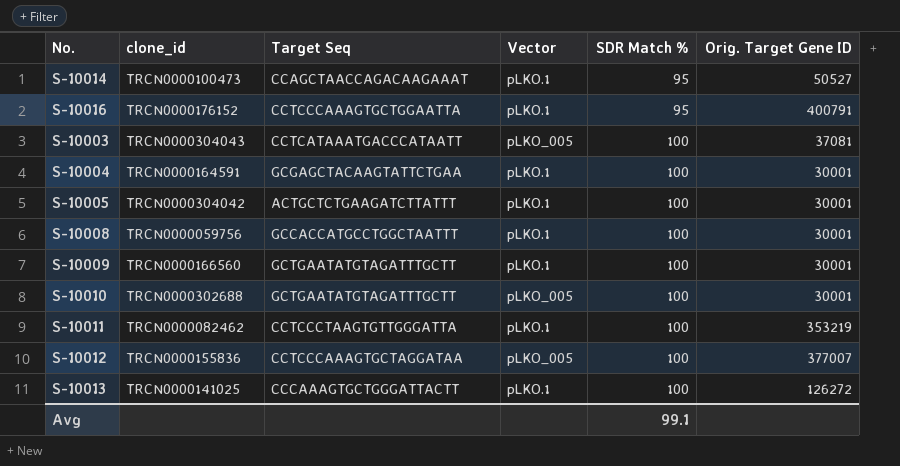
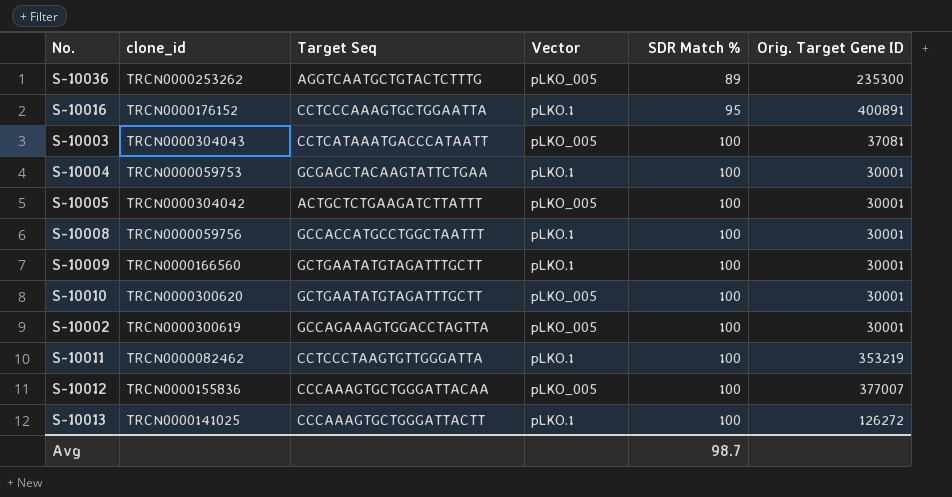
row S-10014: TRCN0000100473 | CCAGCTAACCAGACAAGAAAT | pLKO.1 | 95 | 50527 -> none
row S-10036: none -> TRCN0000253262 | AGGTCAATGCTGTACTCTTTG | pLKO_005 | 89 | 235300
S-10016 | Orig. Target Gene ID: 400791 -> 400891
S-10004 | clone_id: TRCN0000164591 -> TRCN0000059753
S-10005 | Vector: pLKO.1 -> pLKO_005
S-10010 | clone_id: TRCN0000302688 -> TRCN0000300620
row S-10002: none -> TRCN0000300619 | GCCAGAAAGTGGACCTAGTTA | pLKO_005 | 100 | 30001
S-10012 | Target Seq: CCTCCCAAAGTGCTAGGATAA -> CCCAAAGTGCTGGGATTACAA
Avg | SDR Match %: 99.1 -> 98.7

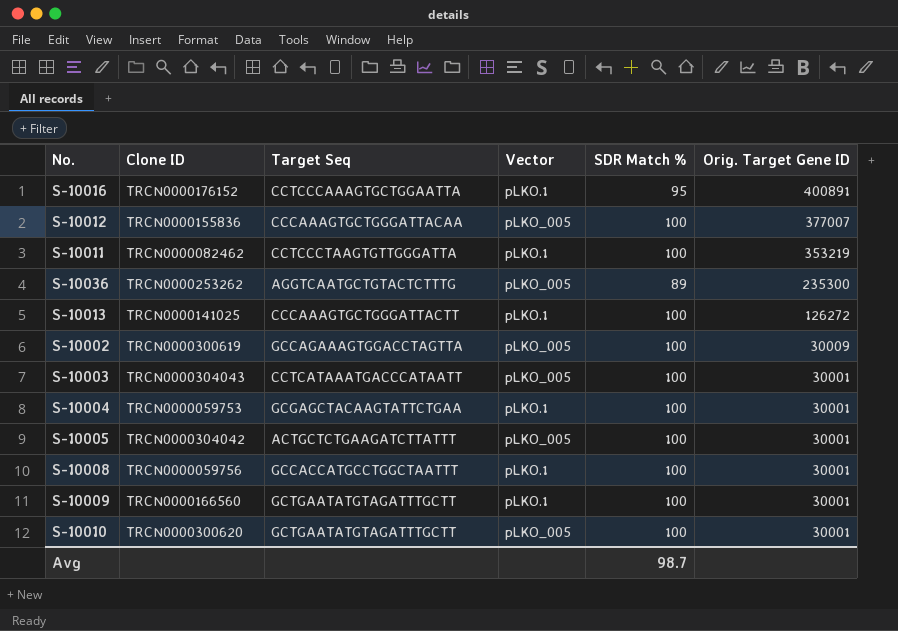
row order: SDR Match % ascending -> Orig. Target Gene ID descending
column name: clone_id -> Clone ID
S-10002 | Orig. Target Gene ID: 30001 -> 30009
S-10003 | Orig. Target Gene ID: 37081 -> 30001

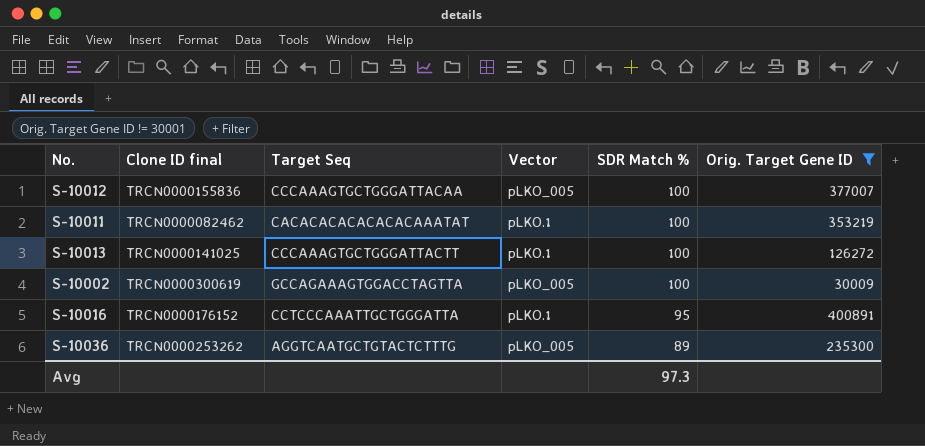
filter: none -> Orig. Target Gene ID != 30001
row order: Orig. Target Gene ID descending -> SDR Match % descending
column name: Clone ID -> Clone ID final
S-10011 | Target Seq: CCTCCCTAAGTGTTGGGATTA -> CACACACACACACACAAATAT
S-10016 | Target Seq: CCTCCCAAAGTGCTGGAATTA -> CCTCCCAAATTGCTGGGATTA
Avg | SDR Match %: 98.7 -> 97.3

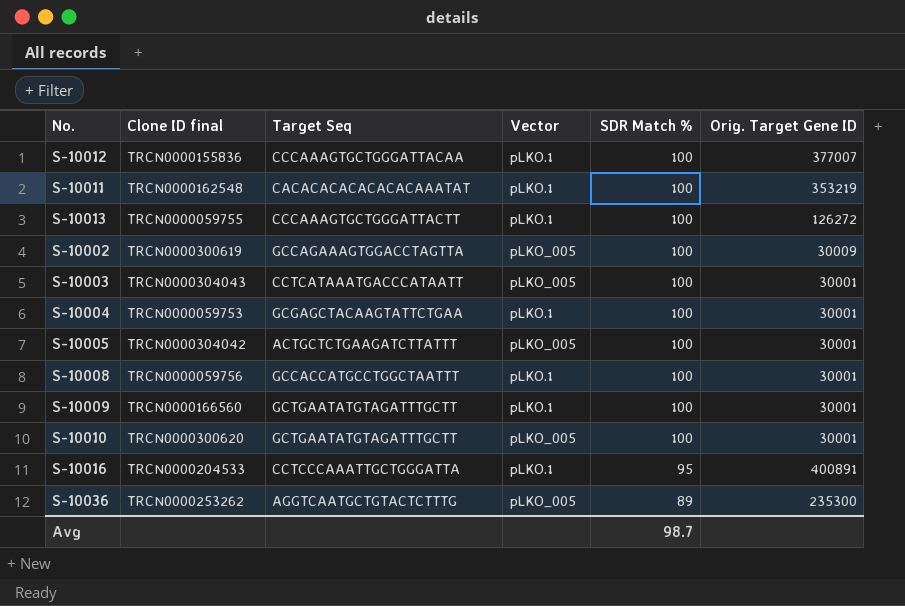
filter: Orig. Target Gene ID != 30001 -> none
S-10012 | Vector: pLKO_005 -> pLKO.1
S-10011 | Clone ID final: TRCN0000082462 -> TRCN0000162548
S-10013 | Clone ID final: TRCN0000141025 -> TRCN0000059755
S-10016 | Clone ID final: TRCN0000176152 -> TRCN0000204533
Avg | SDR Match %: 97.3 -> 98.7

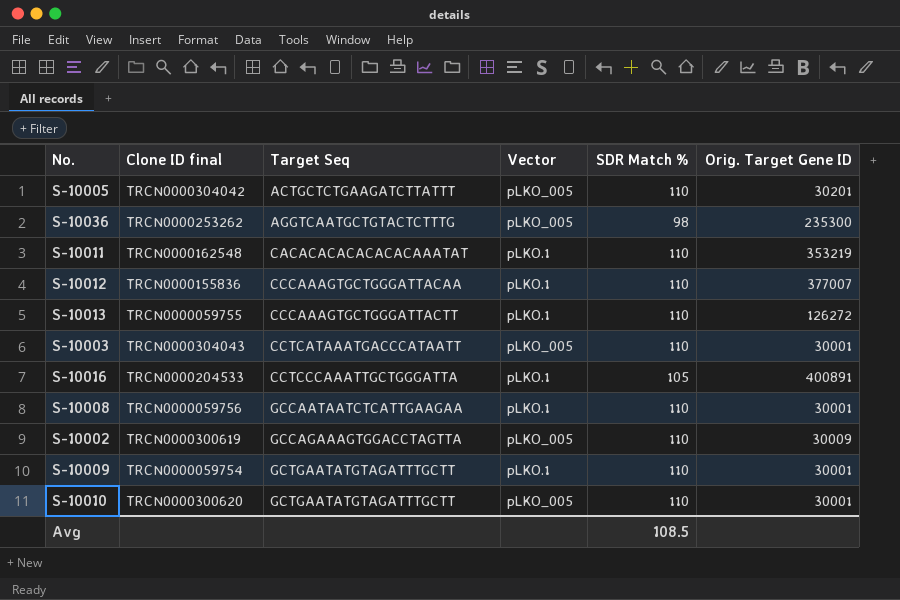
row order: SDR Match % descending -> Target Seq ascending
row S-10004: TRCN0000059753 | GCGAGCTACAAGTATTCTGAA | pLKO.1 | 100 | 30001 -> none
S-10005 | SDR Match %: 100 -> 110
S-10005 | Orig. Target Gene ID: 30001 -> 30201
S-10036 | SDR Match %: 89 -> 98
S-10011 | SDR Match %: 100 -> 110
S-10012 | SDR Match %: 100 -> 110
S-10013 | SDR Match %: 100 -> 110
S-10003 | SDR Match %: 100 -> 110
S-10016 | SDR Match %: 95 -> 105
S-10008 | Target Seq: GCCACCATGCCTGGCTAATTT -> GCCAATAATCTCATTGAAGAA
S-10008 | SDR Match %: 100 -> 110
S-10002 | SDR Match %: 100 -> 110
S-10009 | Clone ID final: TRCN0000166560 -> TRCN0000059754
S-10009 | SDR Match %: 100 -> 110
S-10010 | SDR Match %: 100 -> 110
Avg | SDR Match %: 98.7 -> 108.5

